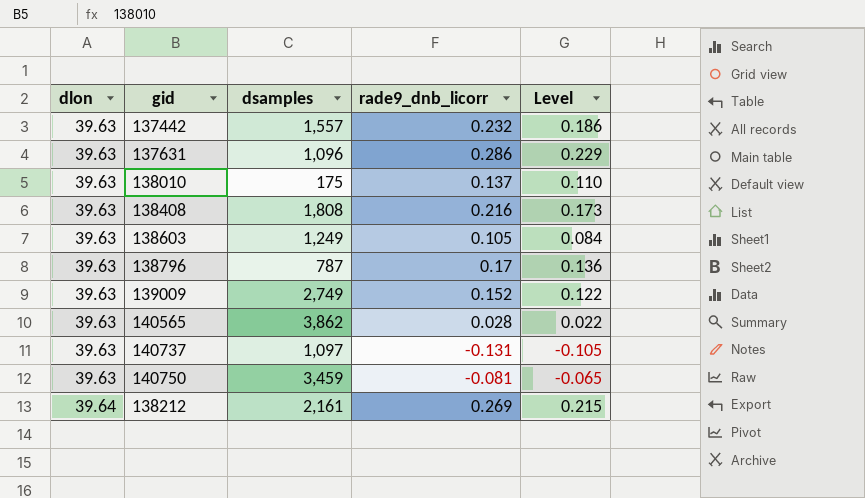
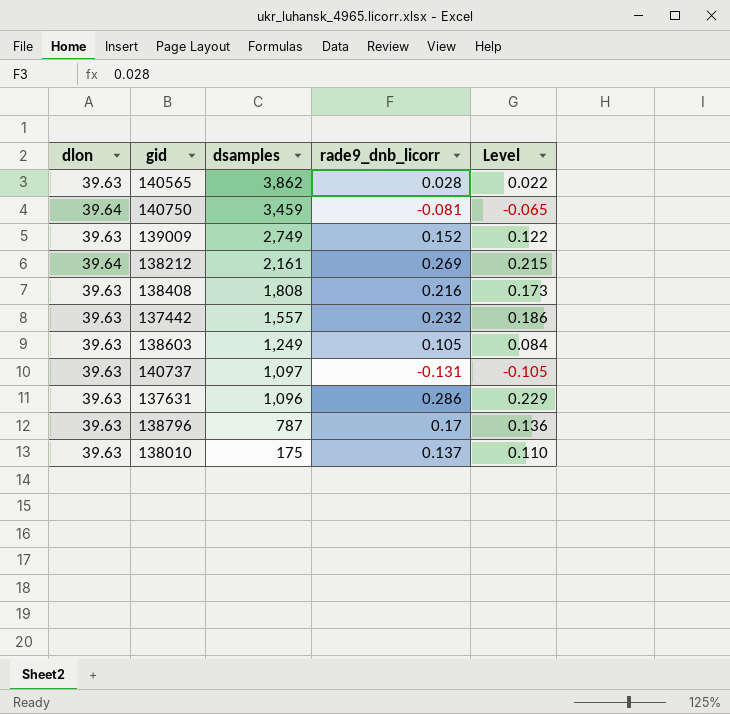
row order: dlon ascending -> dsamples descending
140750 | dlon: 39.63 -> 39.64

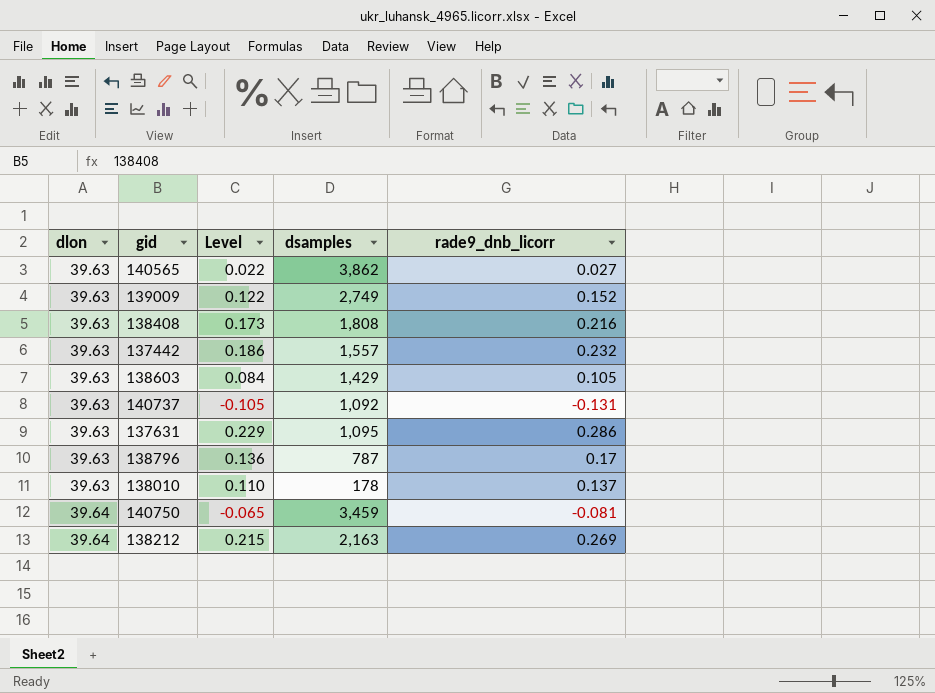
row order: dsamples descending -> dlon ascending
column Level | position: 5 -> 3
140565 | rade9_dnb_licorr: 0.028 -> 0.027
138603 | dsamples: 1,249 -> 1,429
140737 | dsamples: 1,097 -> 1,092
137631 | dsamples: 1,096 -> 1,095
138010 | dsamples: 175 -> 178
138212 | dsamples: 2,161 -> 2,163

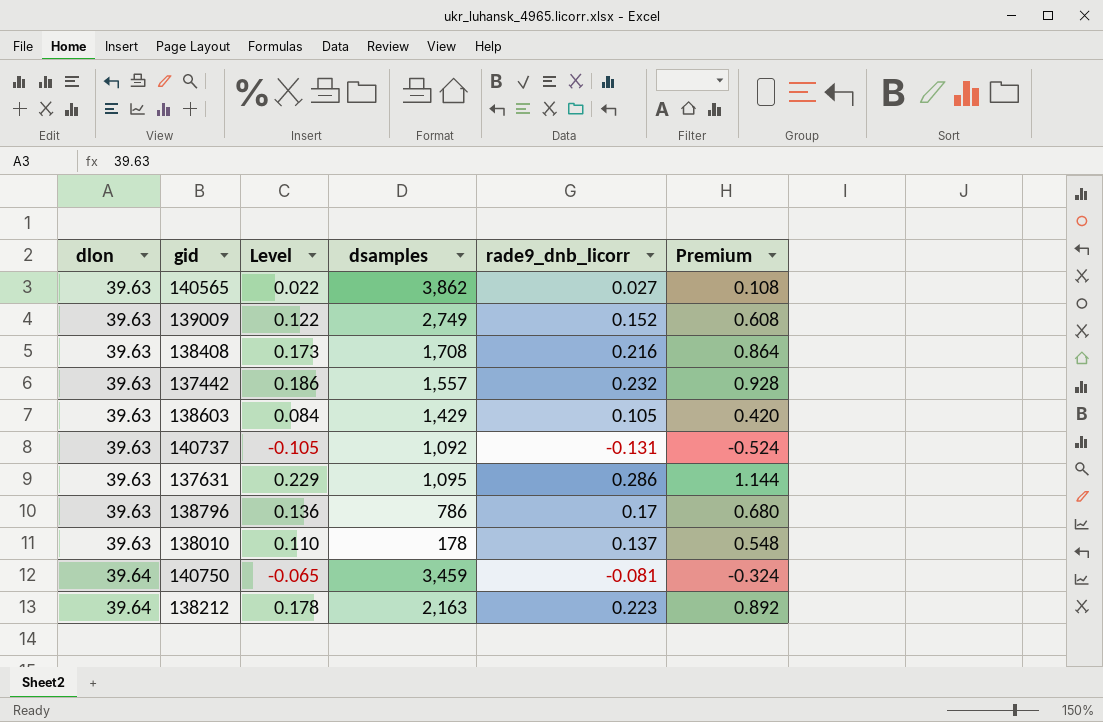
column Premium | formula: none -> [rade9_dnb_licorr] * 4
138408 | dsamples: 1,808 -> 1,708
138796 | dsamples: 787 -> 786
138212 | Level: 0.215 -> 0.178
138212 | rade9_dnb_licorr: 0.269 -> 0.223

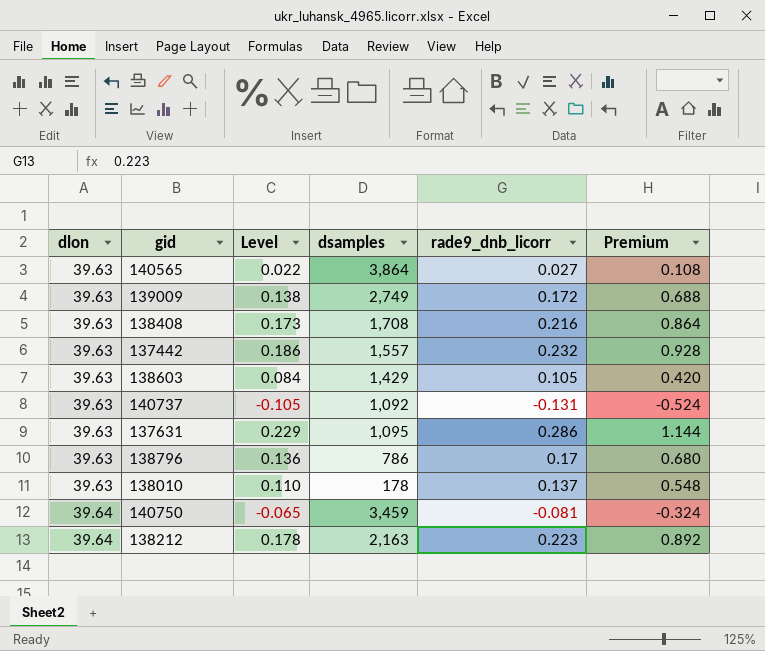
140565 | dsamples: 3,862 -> 3,864
139009 | Level: 0.122 -> 0.138
139009 | rade9_dnb_licorr: 0.152 -> 0.172
139009 | Premium: 0.608 -> 0.688

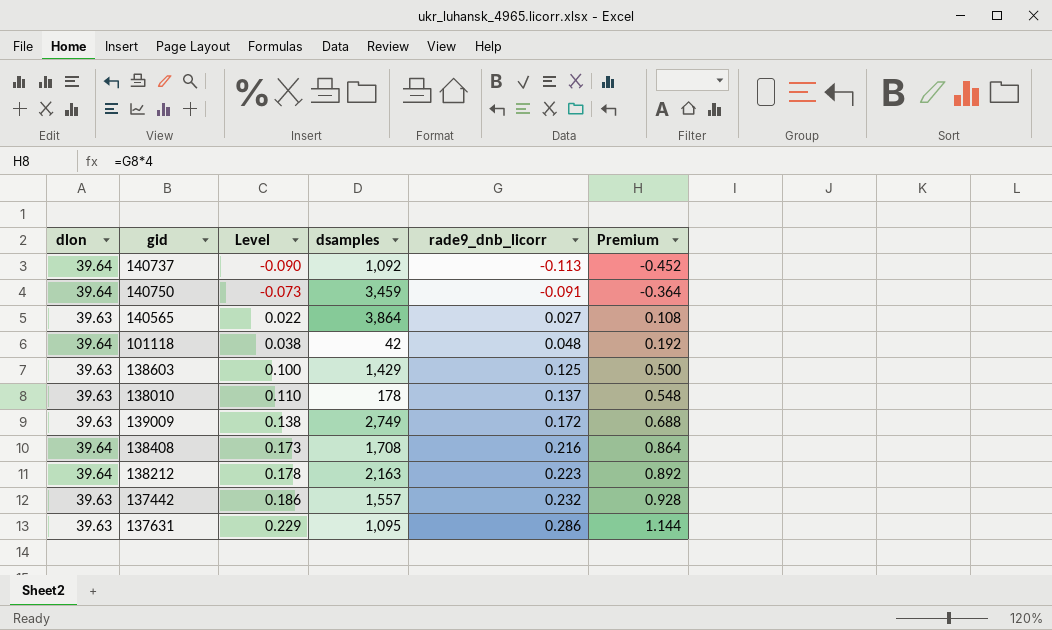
row order: dlon ascending -> Level ascending
row 138796: 39.63 | 0.136 | 786 | 0.17 | 0.680 -> none
140737 | dlon: 39.63 -> 39.64
140737 | Level: -0.105 -> -0.090
140737 | rade9_dnb_licorr: -0.131 -> -0.113
140737 | Premium: -0.524 -> -0.452
140750 | Level: -0.065 -> -0.073
140750 | rade9_dnb_licorr: -0.081 -> -0.091
140750 | Premium: -0.324 -> -0.364
row 101118: none -> 39.64 | 0.038 | 42 | 0.048 | 0.192
138603 | Level: 0.084 -> 0.100
138603 | rade9_dnb_licorr: 0.105 -> 0.125
138603 | Premium: 0.420 -> 0.500
138408 | dlon: 39.63 -> 39.64

